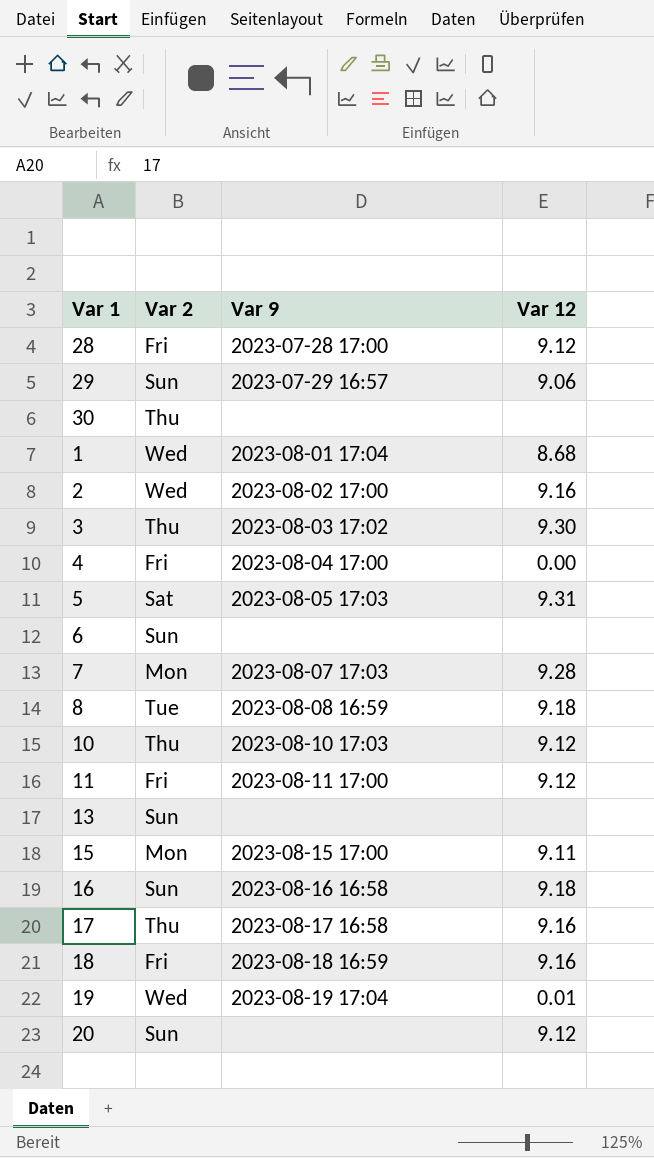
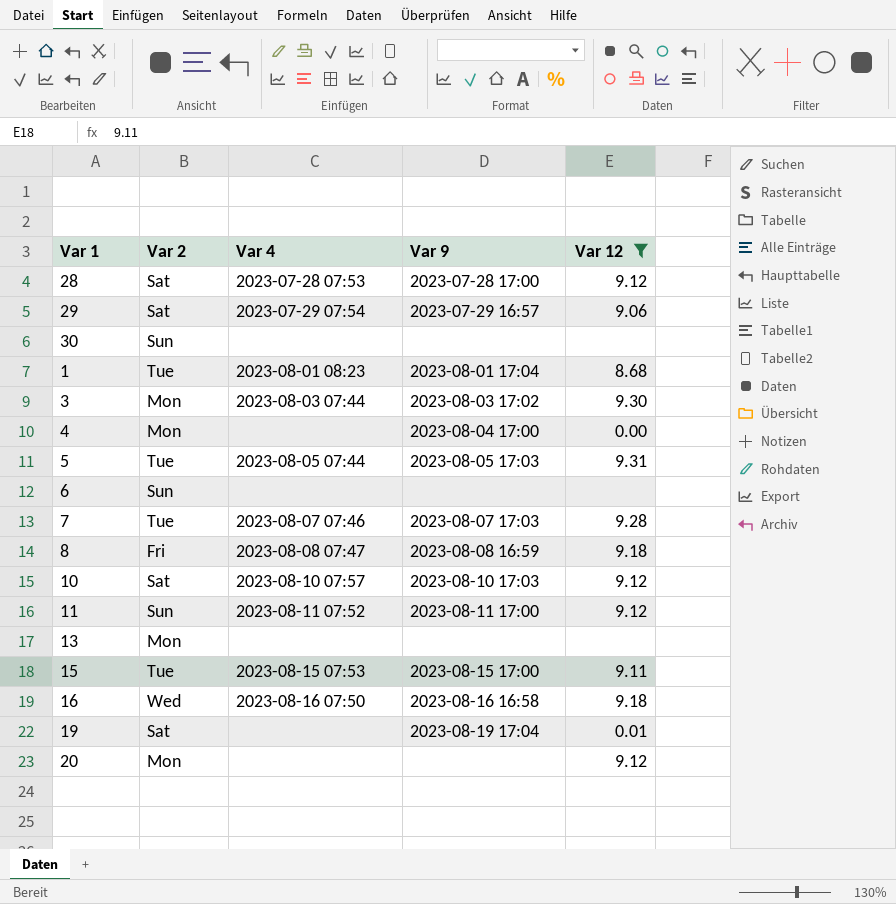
filter: none -> Var 12 != 9.16
column Var 4 | position: none -> 3
28 | Var 2: Fri -> Sat
29 | Var 2: Sun -> Sat
30 | Var 2: Thu -> Sun
1 | Var 2: Wed -> Tue
3 | Var 2: Thu -> Mon
4 | Var 2: Fri -> Mon
5 | Var 2: Sat -> Tue
7 | Var 2: Mon -> Tue
8 | Var 2: Tue -> Fri
10 | Var 2: Thu -> Sat
11 | Var 2: Fri -> Sun
13 | Var 2: Sun -> Mon
15 | Var 2: Mon -> Tue
16 | Var 2: Sun -> Wed
19 | Var 2: Wed -> Sat
20 | Var 2: Sun -> Mon

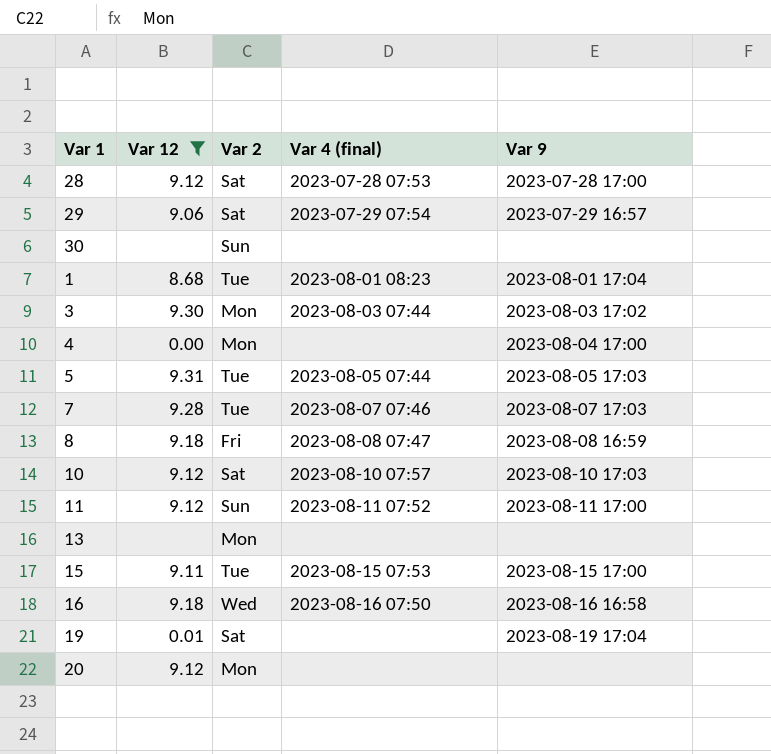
column Var 12 | position: 5 -> 2
column name: Var 4 -> Var 4 (final)
row 6: Sun | none | none | none -> none

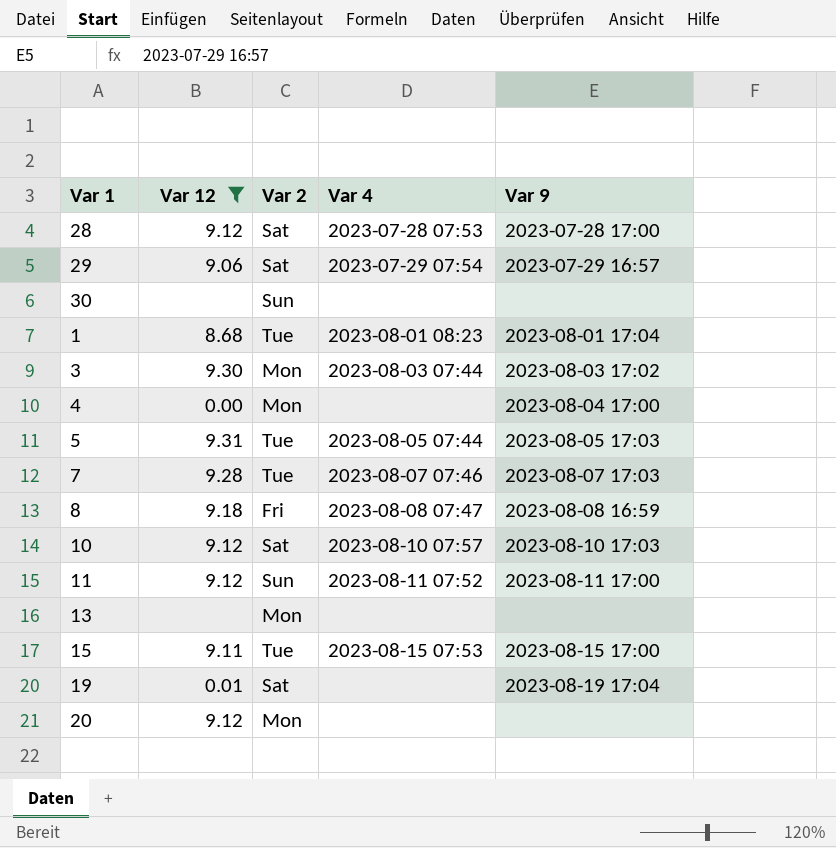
column name: Var 4 (final) -> Var 4
row 16: 9.18 | Wed | 2023-08-16 07:50 | 2023-08-16 16:58 -> none

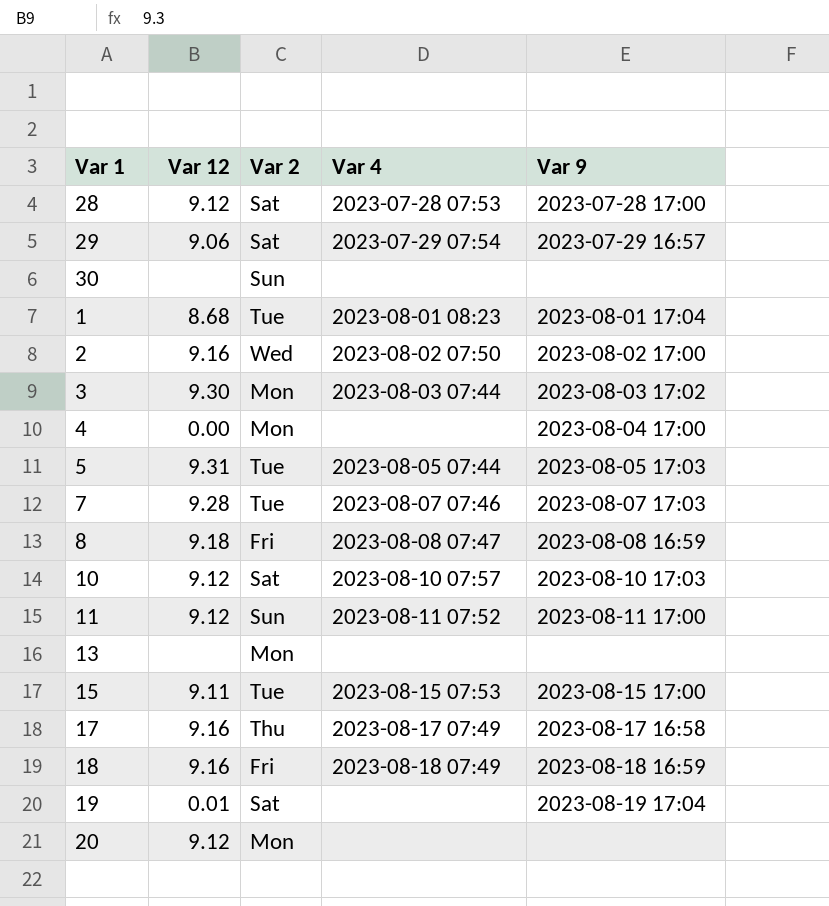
filter: Var 12 != 9.16 -> none

